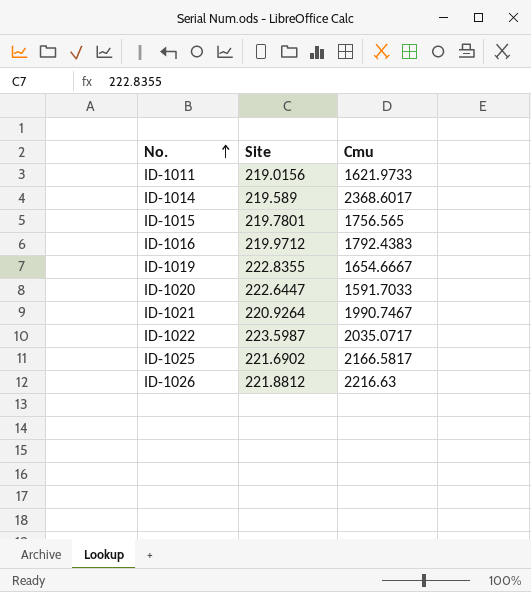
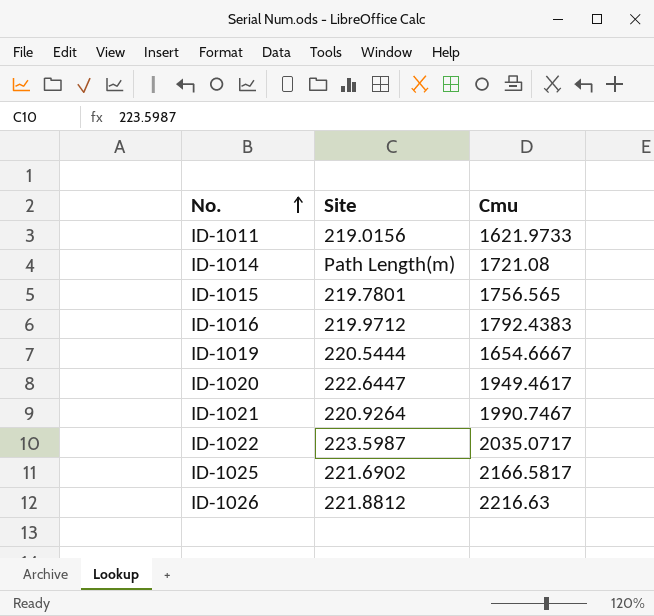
ID-1014 | Site: 219.589 -> Path Length(m)
ID-1014 | Cmu: 2368.6017 -> 1721.08
ID-1019 | Site: 222.8355 -> 220.5444
ID-1020 | Cmu: 1591.7033 -> 1949.4617

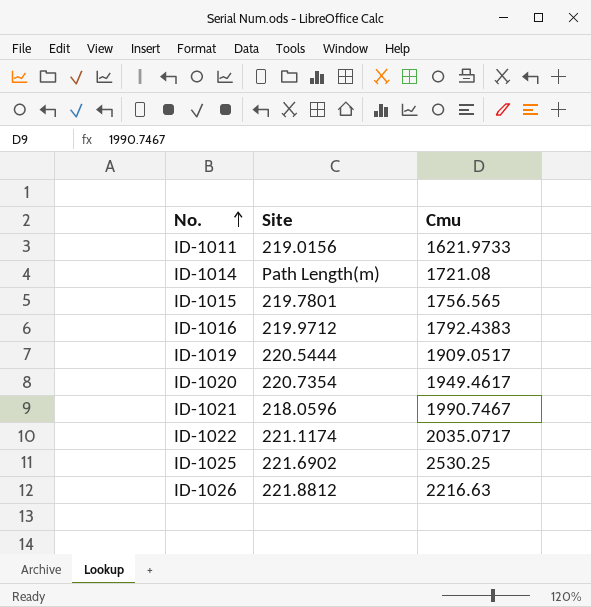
ID-1019 | Cmu: 1654.6667 -> 1909.0517
ID-1020 | Site: 222.6447 -> 220.7354
ID-1021 | Site: 220.9264 -> 218.0596
ID-1022 | Site: 223.5987 -> 221.1174
ID-1025 | Cmu: 2166.5817 -> 2530.25

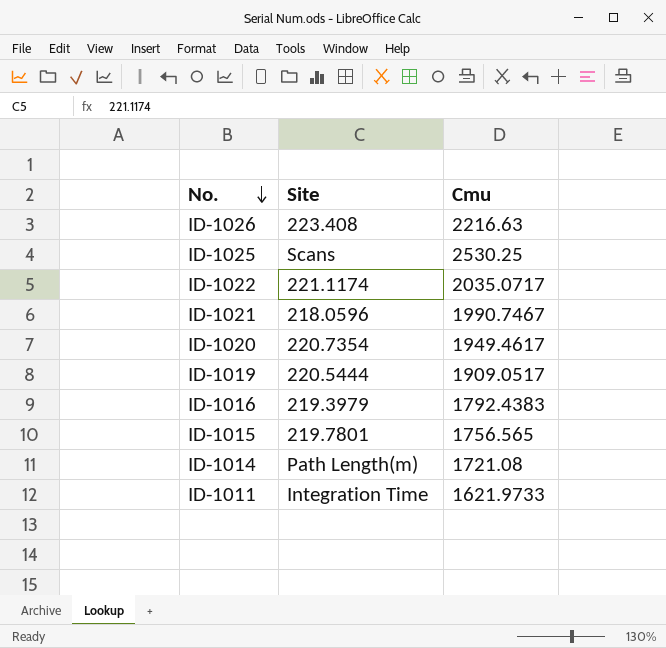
row order: No. ascending -> No. descending
ID-1026 | Site: 221.8812 -> 223.408
ID-1025 | Site: 221.6902 -> Scans
ID-1016 | Site: 219.9712 -> 219.3979
ID-1011 | Site: 219.0156 -> Integration Time

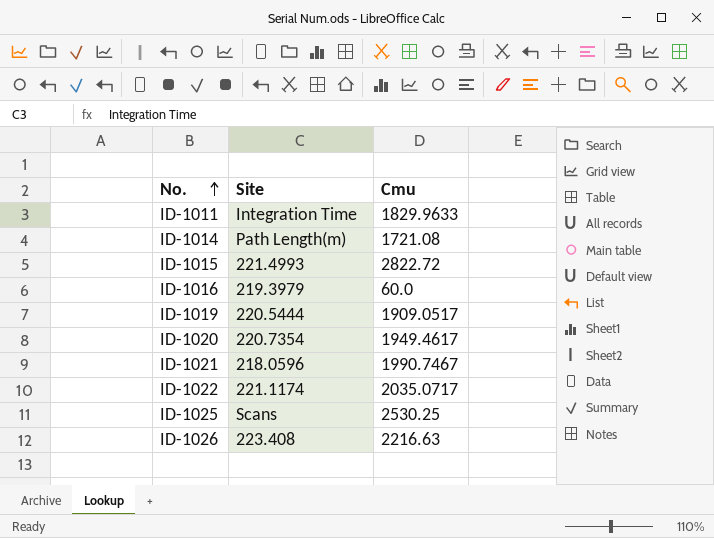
row order: No. descending -> No. ascending
ID-1011 | Cmu: 1621.9733 -> 1829.9633
ID-1015 | Site: 219.7801 -> 221.4993
ID-1015 | Cmu: 1756.565 -> 2822.72
ID-1016 | Cmu: 1792.4383 -> 60.0

